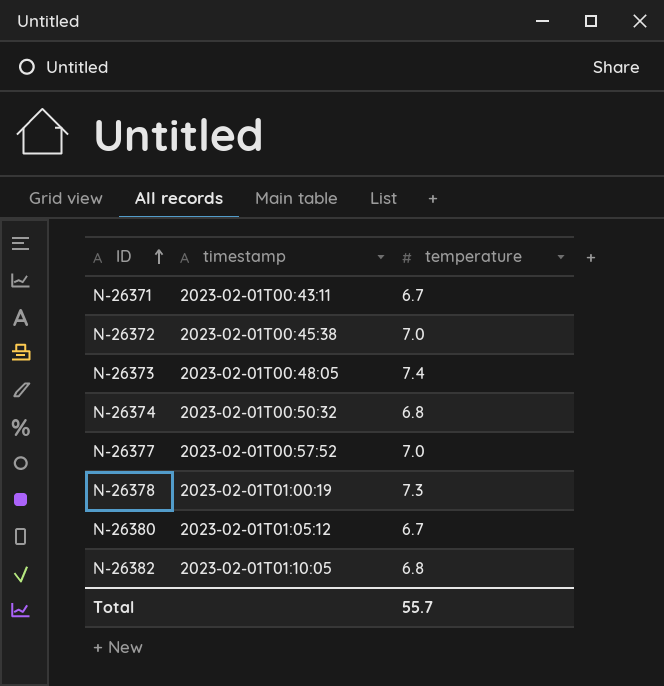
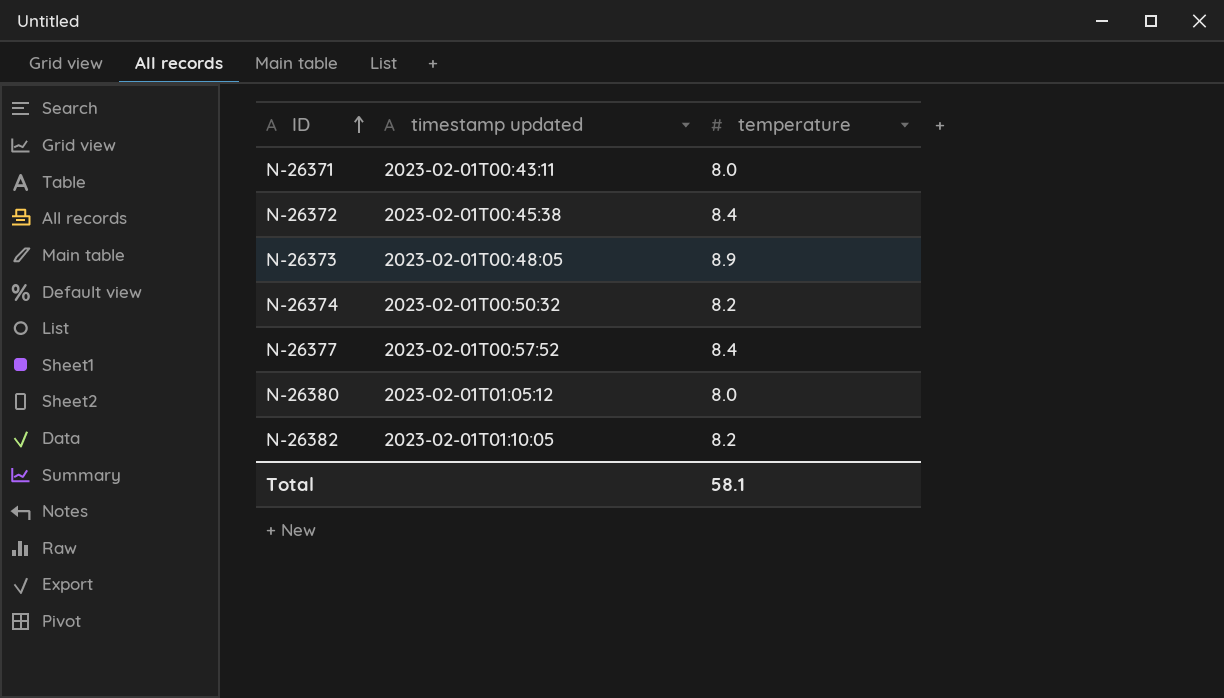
column name: timestamp -> timestamp updated
row N-26378: 2023-02-01T01:00:19 | 7.3 -> none
N-26371 | temperature: 6.7 -> 8.0
N-26372 | temperature: 7.0 -> 8.4
N-26373 | temperature: 7.4 -> 8.9
N-26374 | temperature: 6.8 -> 8.2
N-26377 | temperature: 7.0 -> 8.4
N-26380 | temperature: 6.7 -> 8.0
N-26382 | temperature: 6.8 -> 8.2
Total | temperature: 55.7 -> 58.1

